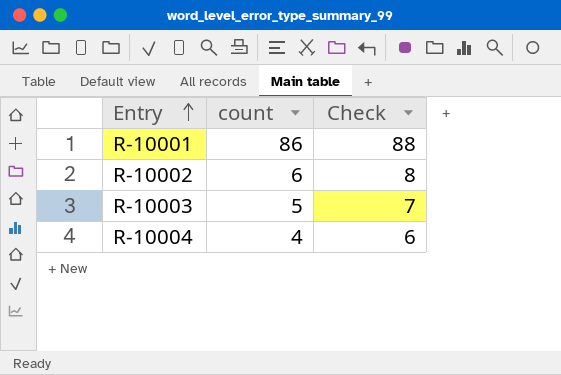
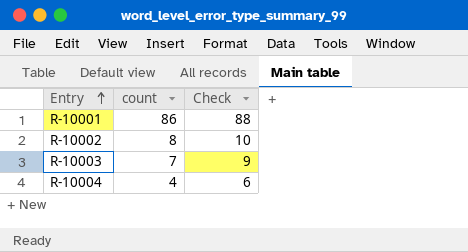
R-10002 | count: 6 -> 8
R-10002 | Check: 8 -> 10
R-10003 | count: 5 -> 7
R-10003 | Check: 7 -> 9

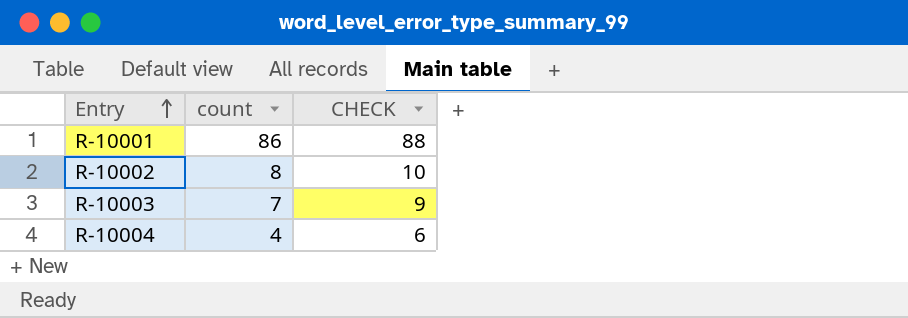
column name: Check -> CHECK

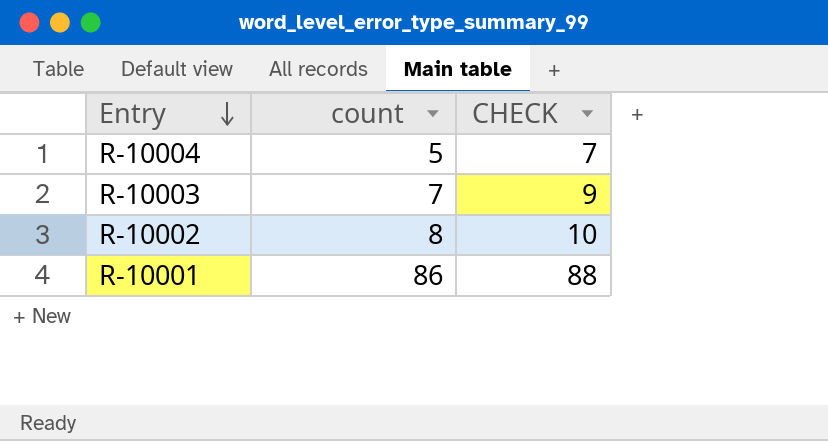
row order: Entry ascending -> Entry descending
R-10004 | count: 4 -> 5
R-10004 | CHECK: 6 -> 7

